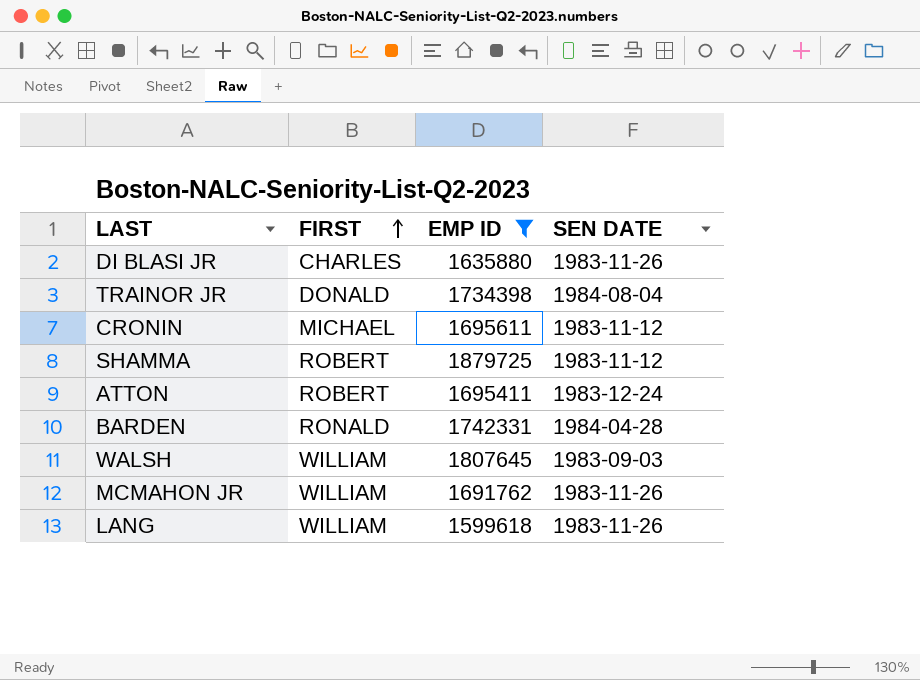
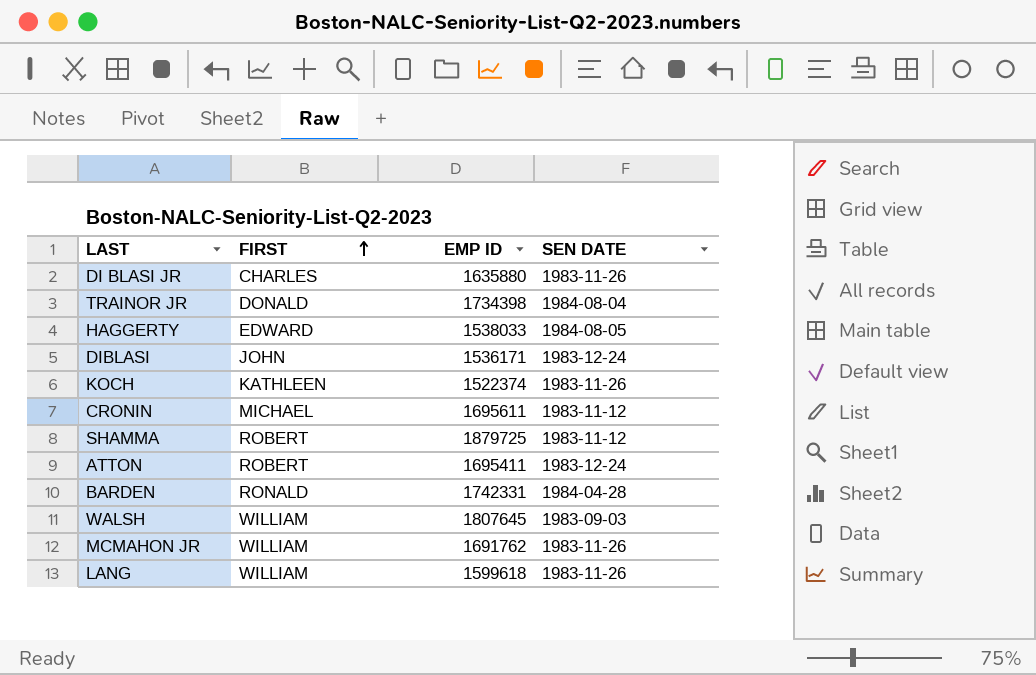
filter: EMP ID >= 1599618 -> none

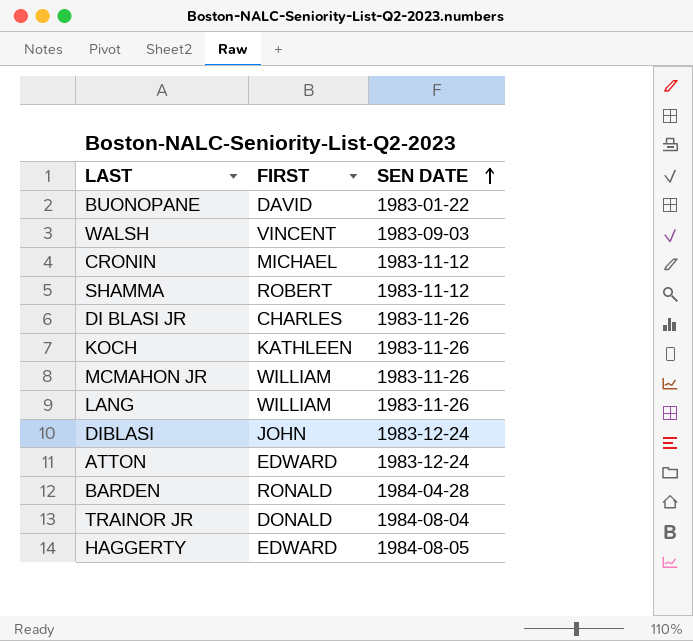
row order: FIRST ascending -> SEN DATE ascending
column EMP ID | position: 3 -> none
row BUONOPANE: none -> DAVID | 1983-01-22
WALSH | FIRST: WILLIAM -> VINCENT
ATTON | FIRST: ROBERT -> EDWARD

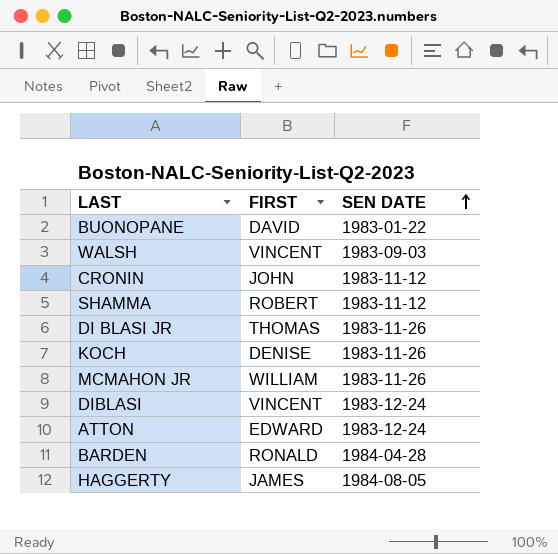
row LANG: WILLIAM | 1983-11-26 -> none
row TRAINOR JR: DONALD | 1984-08-04 -> none
CRONIN | FIRST: MICHAEL -> JOHN
DI BLASI JR | FIRST: CHARLES -> THOMAS
KOCH | FIRST: KATHLEEN -> DENISE
DIBLASI | FIRST: JOHN -> VINCENT
HAGGERTY | FIRST: EDWARD -> JAMES

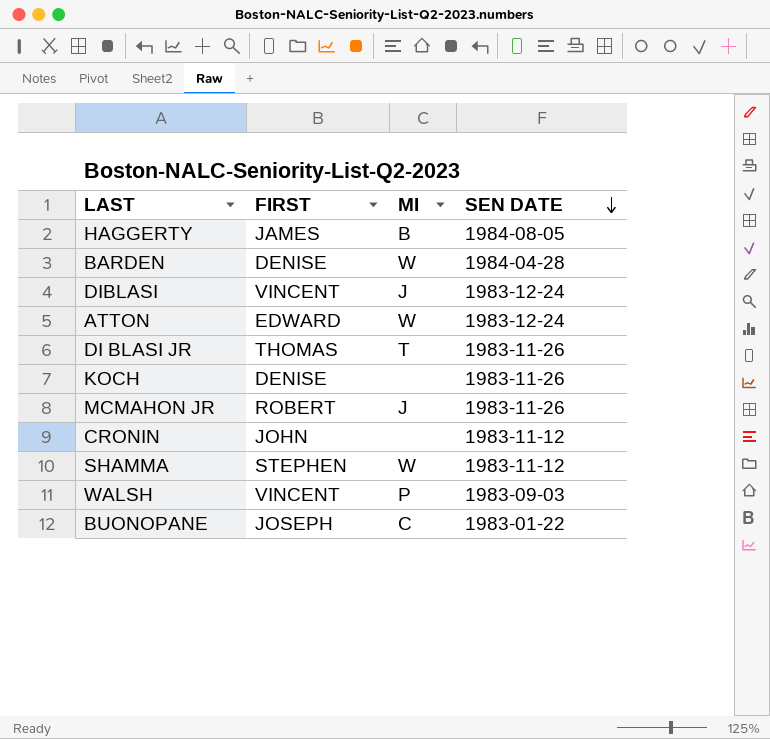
row order: SEN DATE ascending -> SEN DATE descending
column MI | position: none -> 3
BARDEN | FIRST: RONALD -> DENISE
MCMAHON JR | FIRST: WILLIAM -> ROBERT
SHAMMA | FIRST: ROBERT -> STEPHEN
BUONOPANE | FIRST: DAVID -> JOSEPH

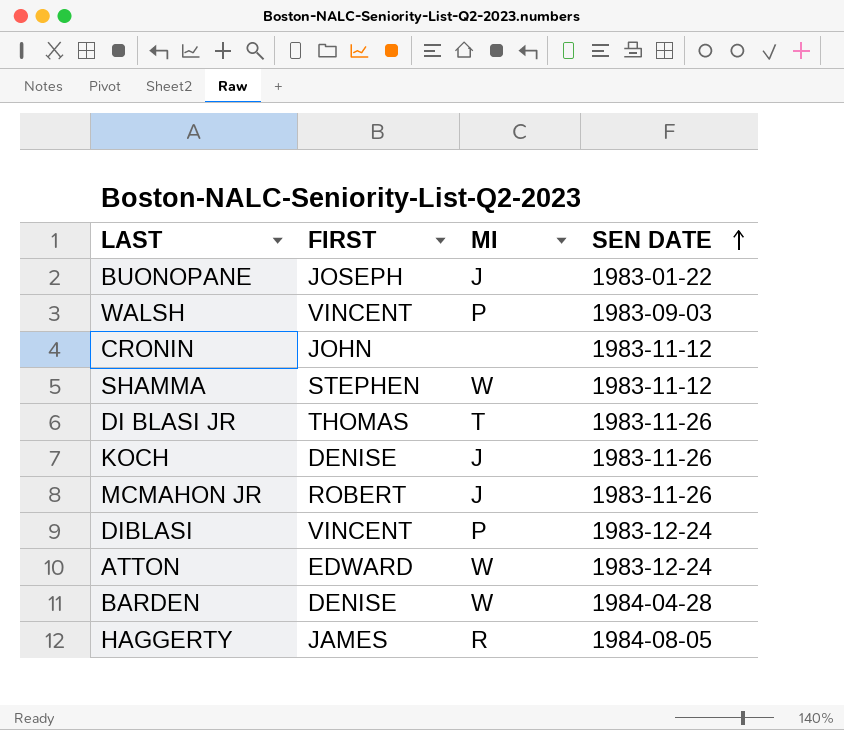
row order: SEN DATE descending -> SEN DATE ascending
BUONOPANE | MI: C -> J
KOCH | MI: none -> J
DIBLASI | MI: J -> P
HAGGERTY | MI: B -> R

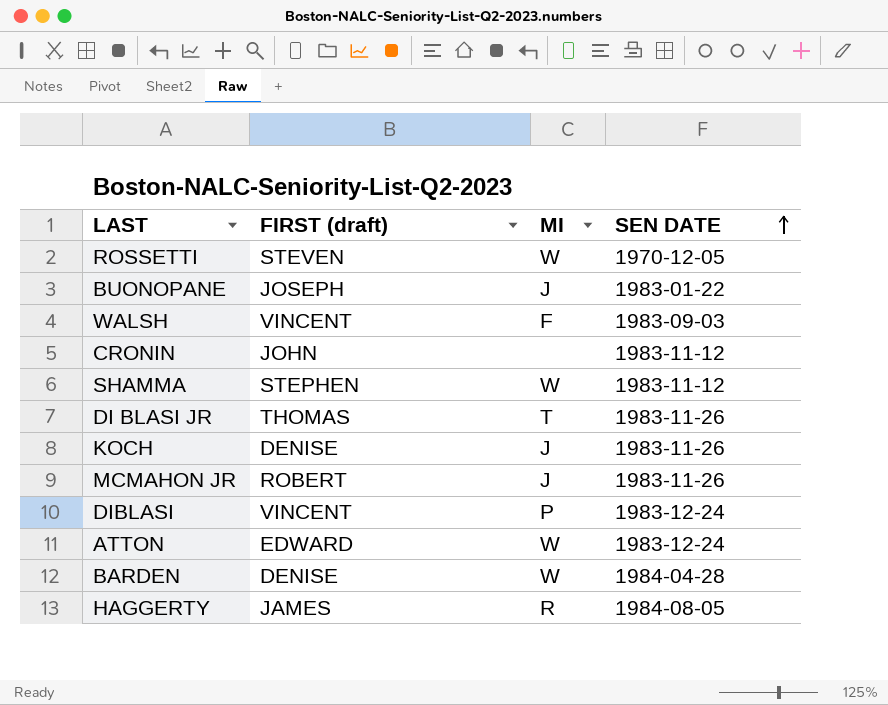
column name: FIRST -> FIRST (draft)
row ROSSETTI: none -> STEVEN | W | 1970-12-05
WALSH | MI: P -> F

